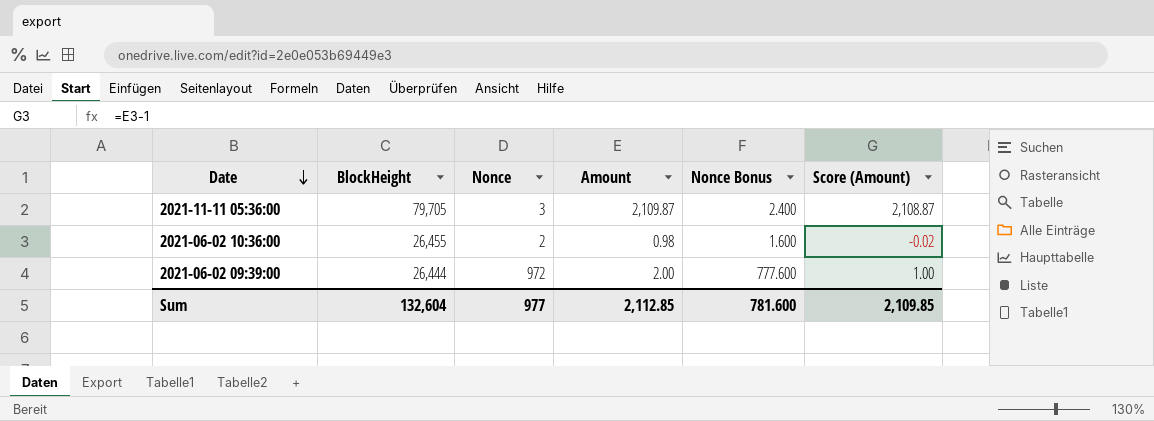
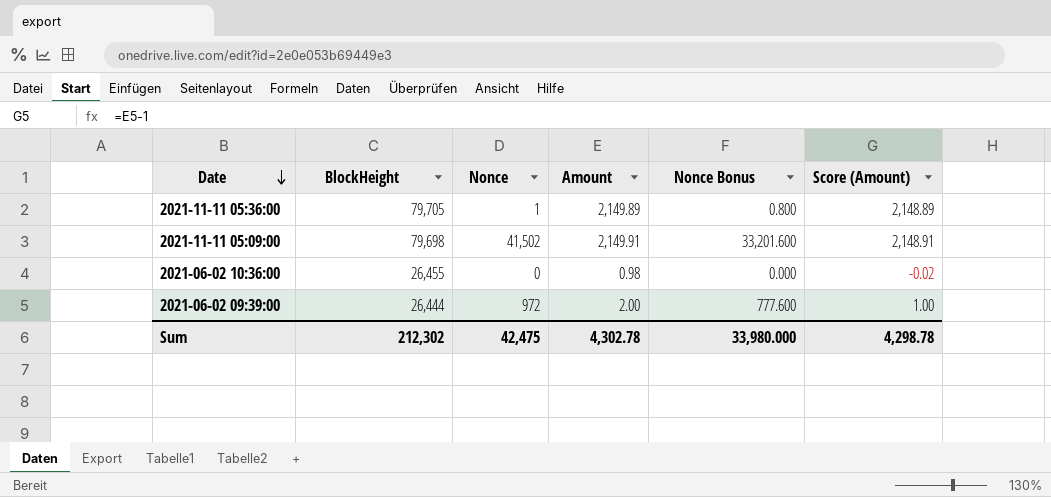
2021-11-11 05:36:00 | Nonce: 3 -> 1
2021-11-11 05:36:00 | Amount: 2,109.87 -> 2,149.89
2021-11-11 05:36:00 | Nonce Bonus: 2.400 -> 0.800
2021-11-11 05:36:00 | Score (Amount): 2,108.87 -> 2,148.89
row 2021-11-11 05:09:00: none -> 79,698 | 41,502 | 2,149.91 | 33,201.600 | 2,148.91
2021-06-02 10:36:00 | Nonce: 2 -> 0
2021-06-02 10:36:00 | Nonce Bonus: 1.600 -> 0.000
Sum | BlockHeight: 132,604 -> 212,302
Sum | Nonce: 977 -> 42,475
Sum | Amount: 2,112.85 -> 4,302.78
Sum | Nonce Bonus: 781.600 -> 33,980.000
Sum | Score (Amount): 2,109.85 -> 4,298.78

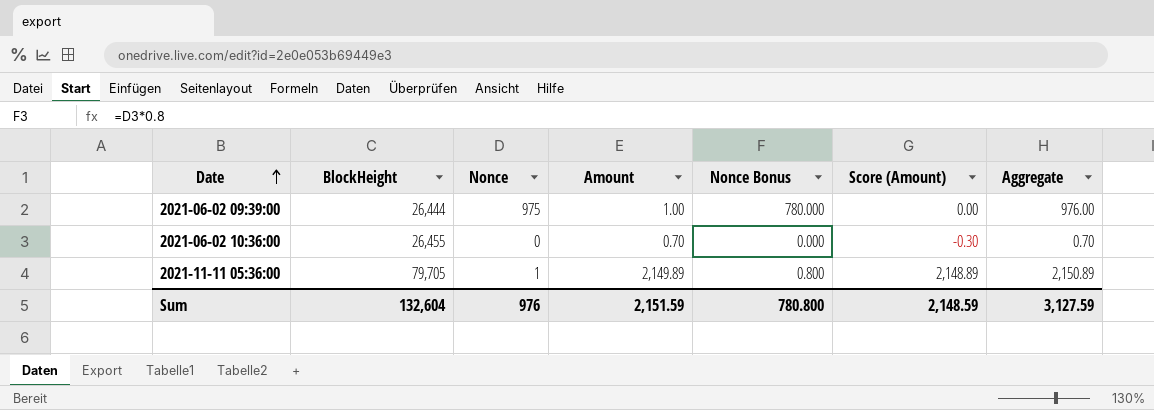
row order: Date descending -> Date ascending
column Aggregate | formula: none -> [Nonce] + [Amount]
row 2021-11-11 05:09:00: 79,698 | 41,502 | 2,149.91 | 33,201.600 | 2,148.91 -> none
2021-06-02 09:39:00 | Nonce: 972 -> 975
2021-06-02 09:39:00 | Amount: 2.00 -> 1.00
2021-06-02 09:39:00 | Nonce Bonus: 777.600 -> 780.000
2021-06-02 09:39:00 | Score (Amount): 1.00 -> 0.00
2021-06-02 10:36:00 | Amount: 0.98 -> 0.70
2021-06-02 10:36:00 | Score (Amount): -0.02 -> -0.30
Sum | BlockHeight: 212,302 -> 132,604
Sum | Nonce: 42,475 -> 976
Sum | Amount: 4,302.78 -> 2,151.59
Sum | Nonce Bonus: 33,980.000 -> 780.800
Sum | Score (Amount): 4,298.78 -> 2,148.59

